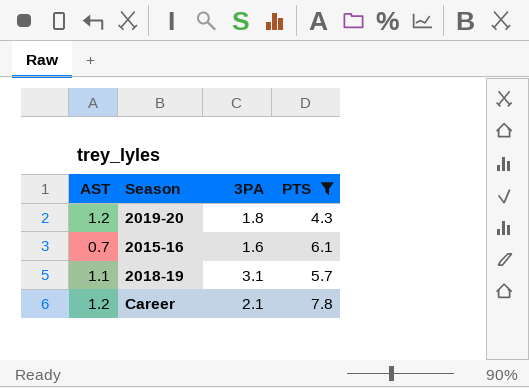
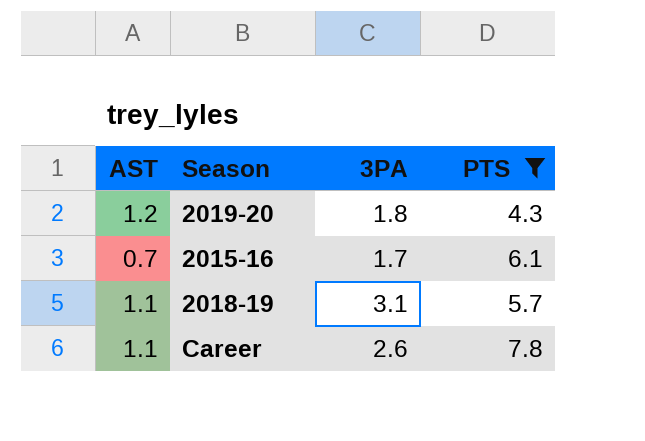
2015-16 | 3PA: 1.6 -> 1.7
Career | AST: 1.2 -> 1.1
Career | 3PA: 2.1 -> 2.6

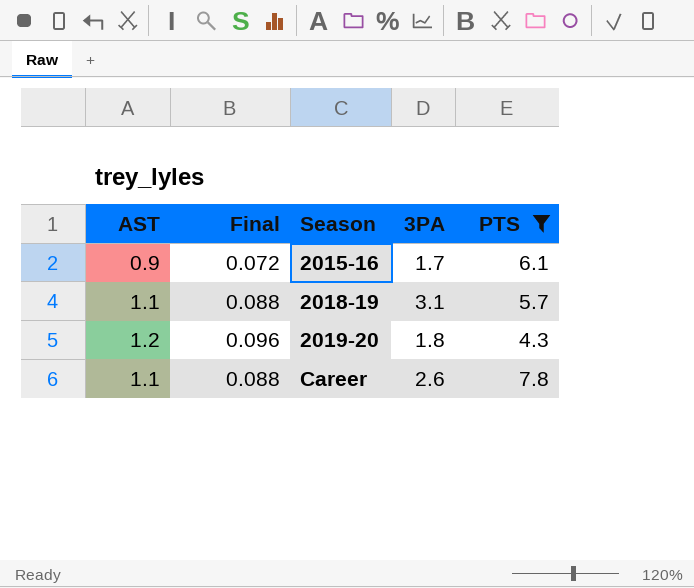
row order: none -> Season ascending
column Final | formula: none -> [AST] * 0.08
2015-16 | AST: 0.7 -> 0.9

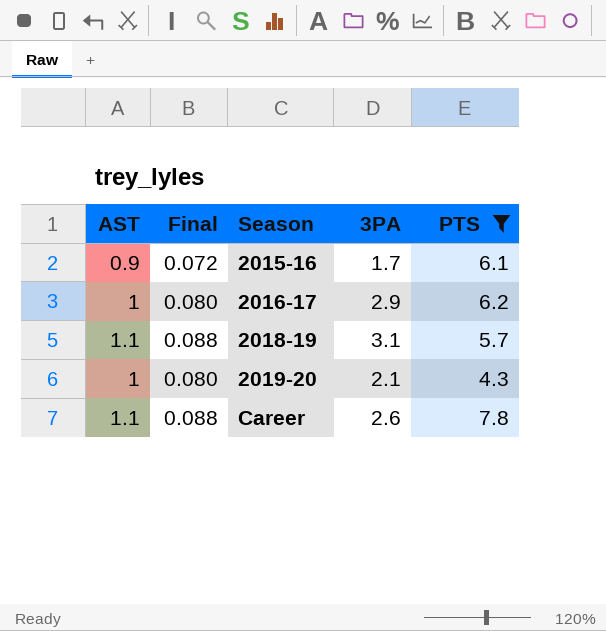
row 2016-17: none -> 1 | 0.080 | 2.9 | 6.2
2019-20 | AST: 1.2 -> 1
2019-20 | Final: 0.096 -> 0.080
2019-20 | 3PA: 1.8 -> 2.1

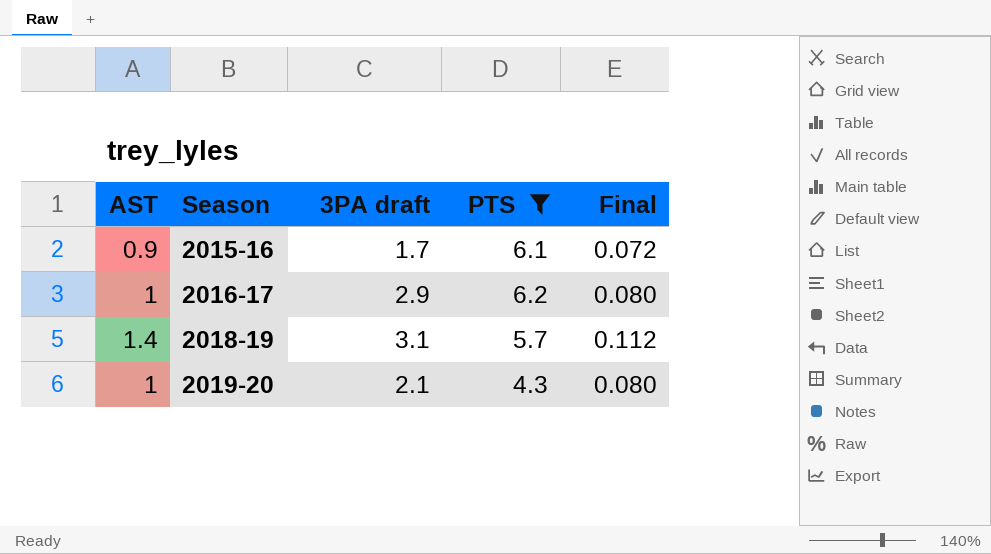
column name: 3PA -> 3PA draft
column Final | position: 2 -> 5
row Career: 1.1 | 0.088 | 2.6 | 7.8 -> none
2018-19 | AST: 1.1 -> 1.4
2018-19 | Final: 0.088 -> 0.112

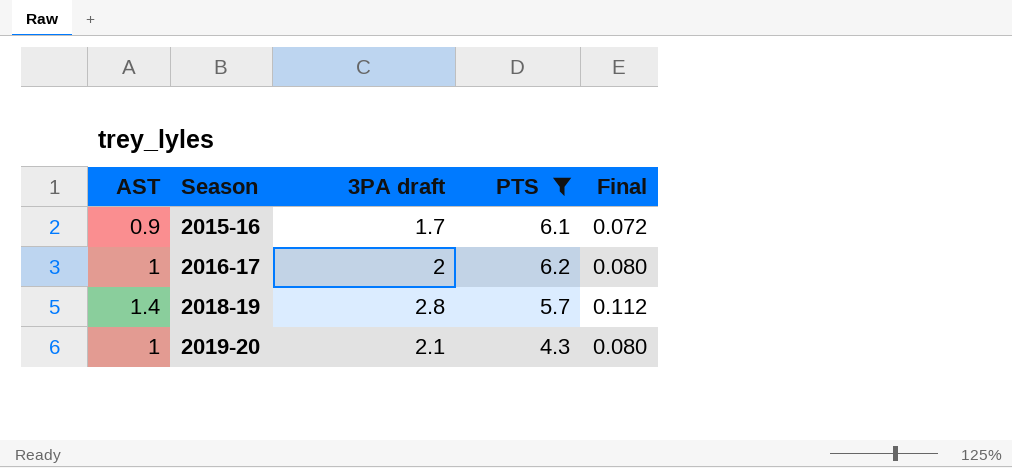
2016-17 | 3PA draft: 2.9 -> 2
2018-19 | 3PA draft: 3.1 -> 2.8

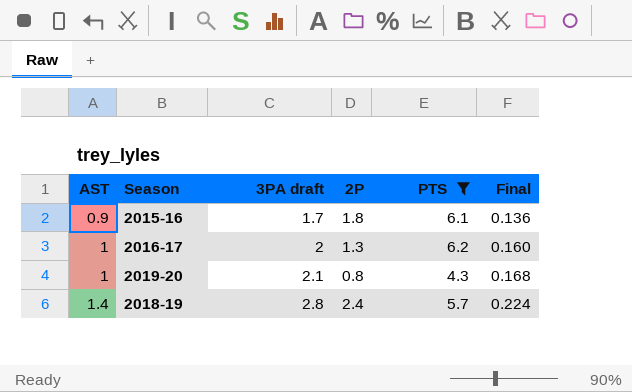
row order: Season ascending -> AST ascending
column 2P | position: none -> 4
column Final | formula: [AST] * 0.08 -> [3PA draft] * 0.08

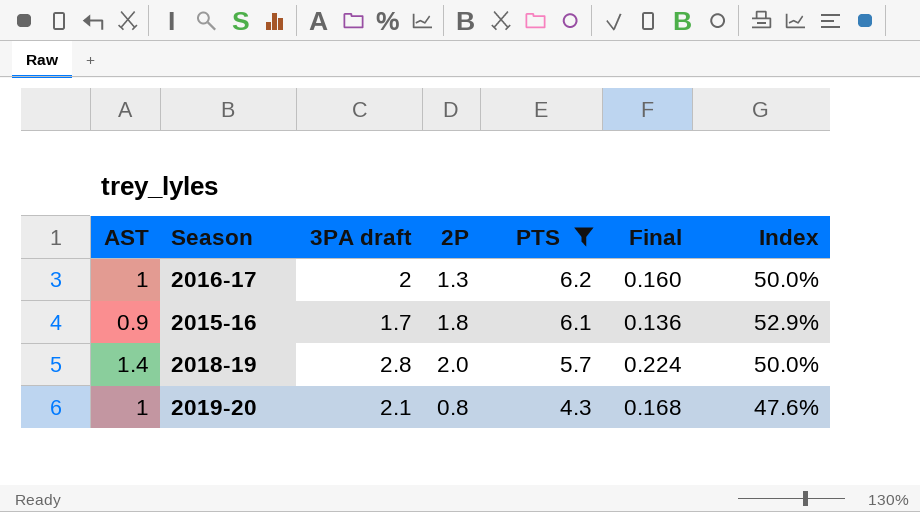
row order: AST ascending -> PTS descending
column Index | formula: none -> [AST] / [3PA draft]
2018-19 | 2P: 2.4 -> 2.0

